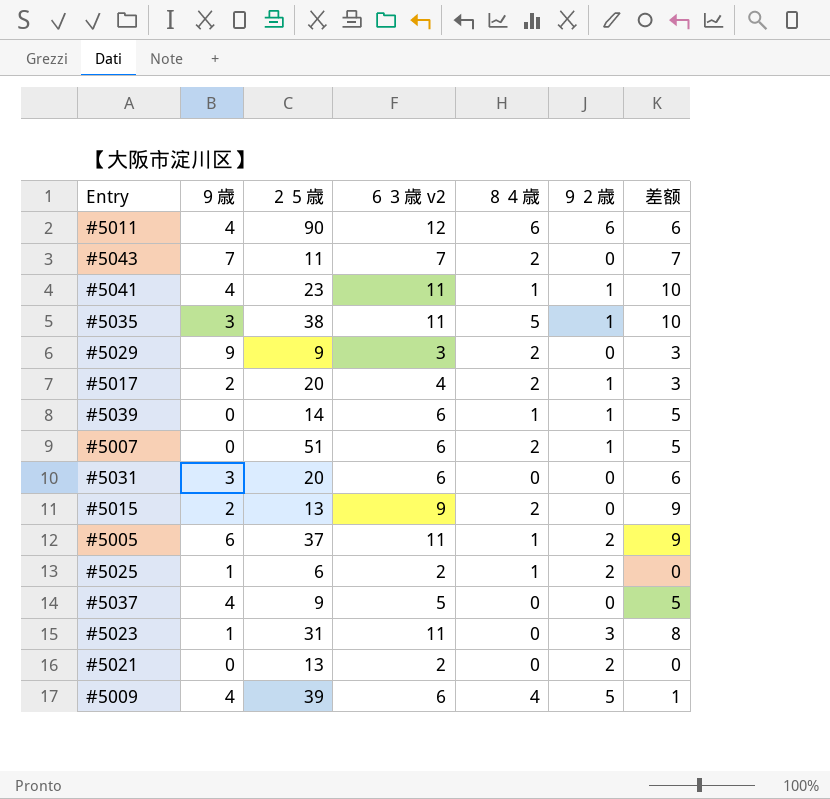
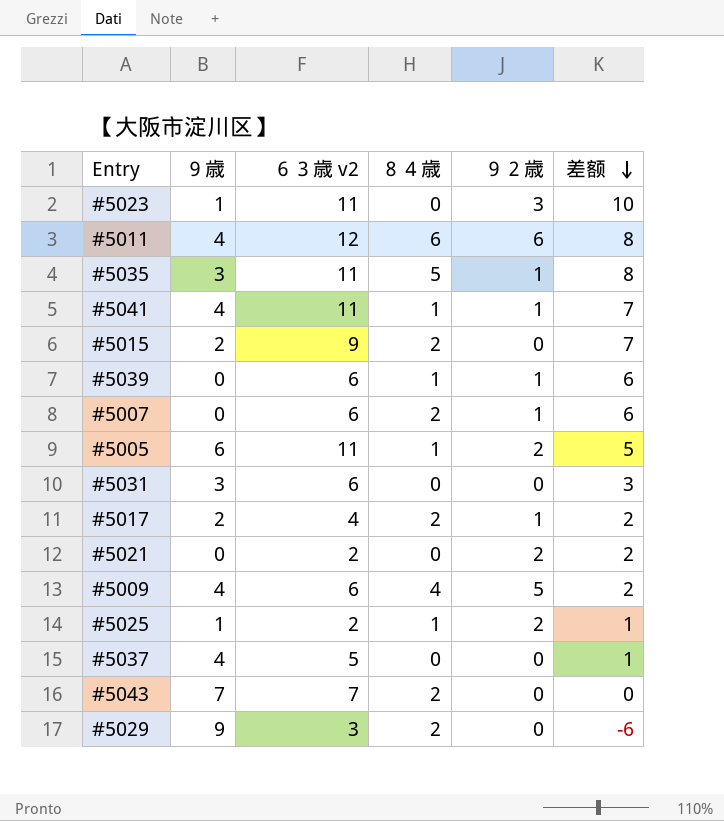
row order: none -> 差额 descending
column ２５歳 | position: 3 -> none
column 差额 | formula: [６３歳 v2] - [９２歳] -> [６３歳 v2] - [９歳]

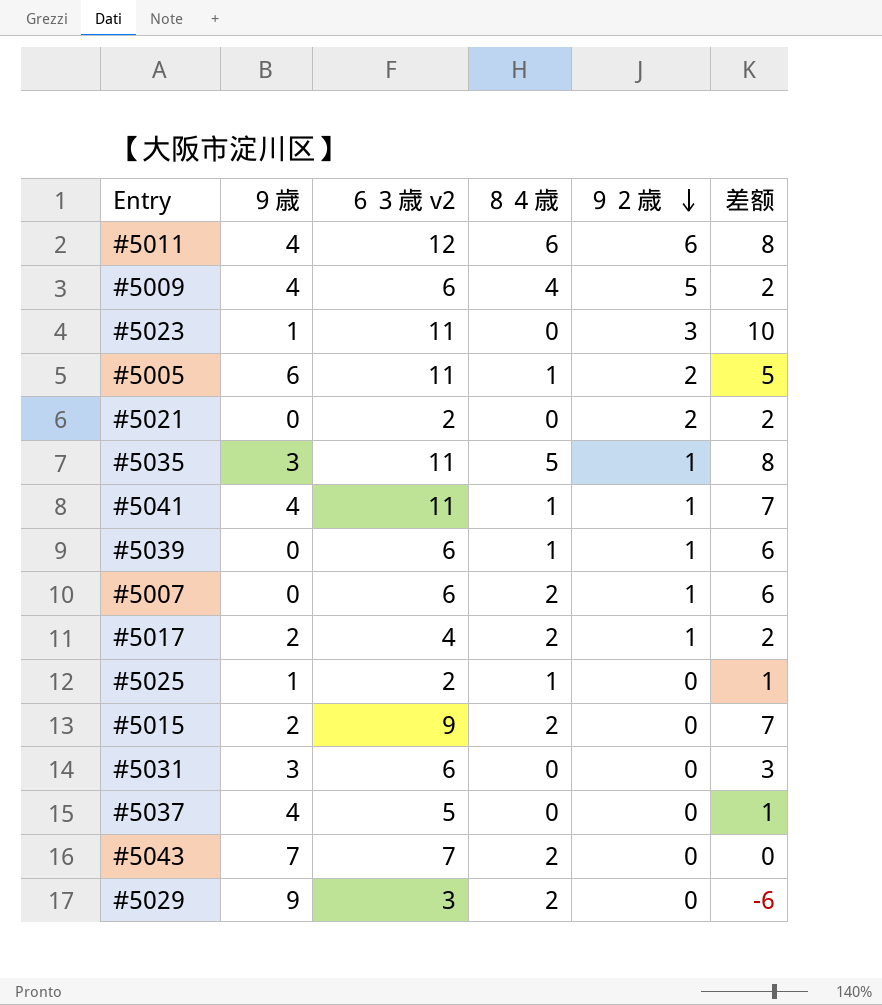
row order: 差额 descending -> ９２歳 descending
#5025 | ９２歳: 2 -> 0

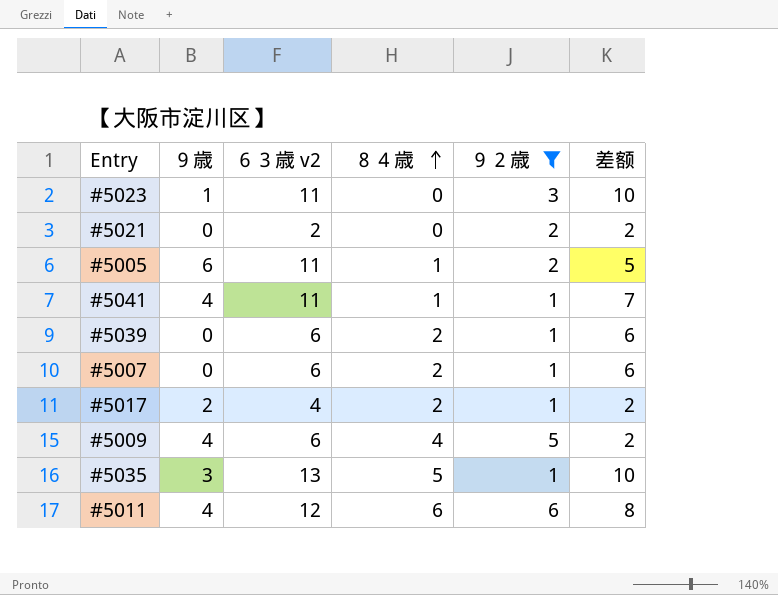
filter: none -> ９２歳 != 0
row order: ９２歳 descending -> ８４歳 ascending
#5039 | ８４歳: 1 -> 2
#5035 | ６３歳 v2: 11 -> 13
#5035 | 差额: 8 -> 10

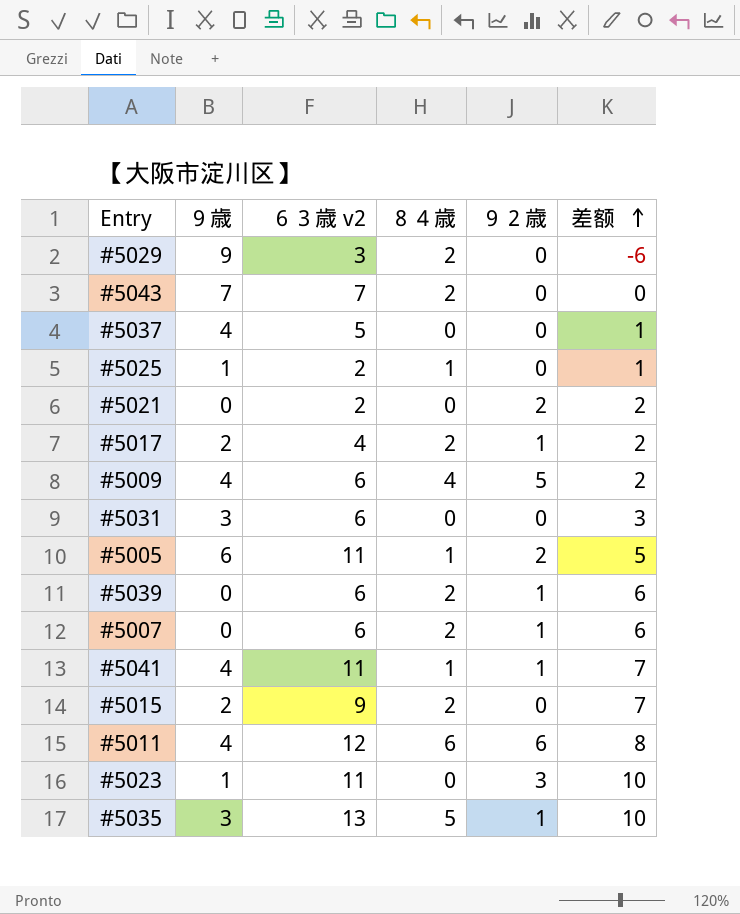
filter: ９２歳 != 0 -> none
row order: ８４歳 ascending -> 差额 ascending

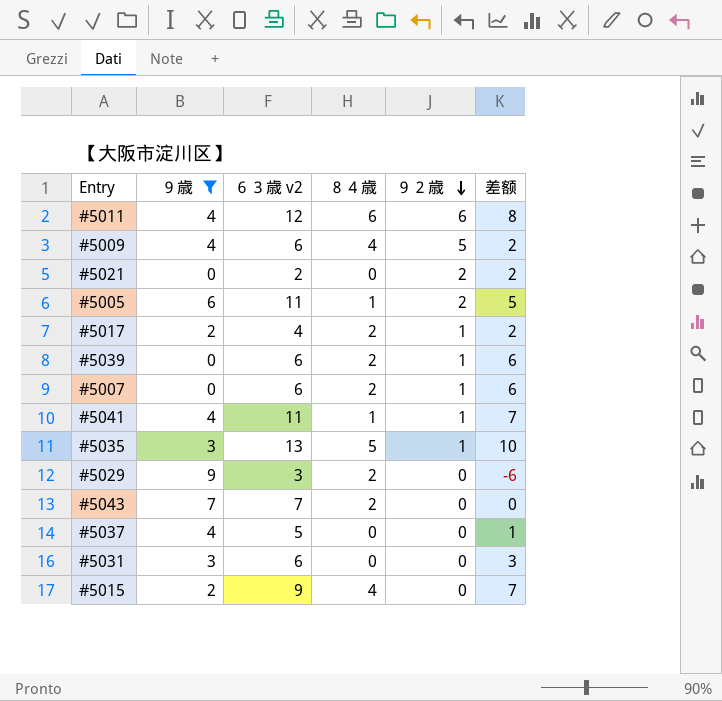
filter: none -> ９歳 != 1
row order: 差额 ascending -> ９２歳 descending
#5015 | ８４歳: 2 -> 4

